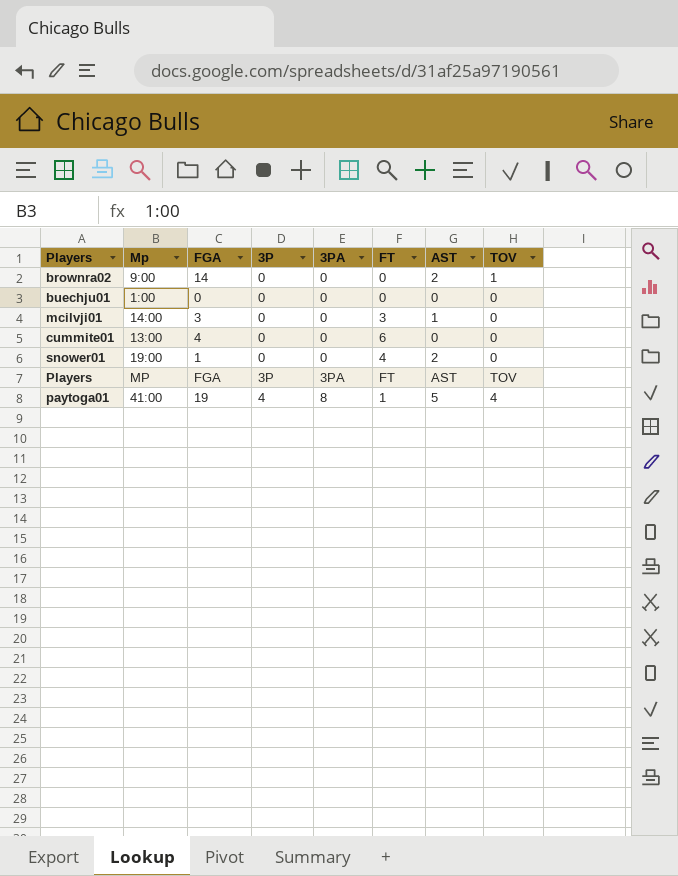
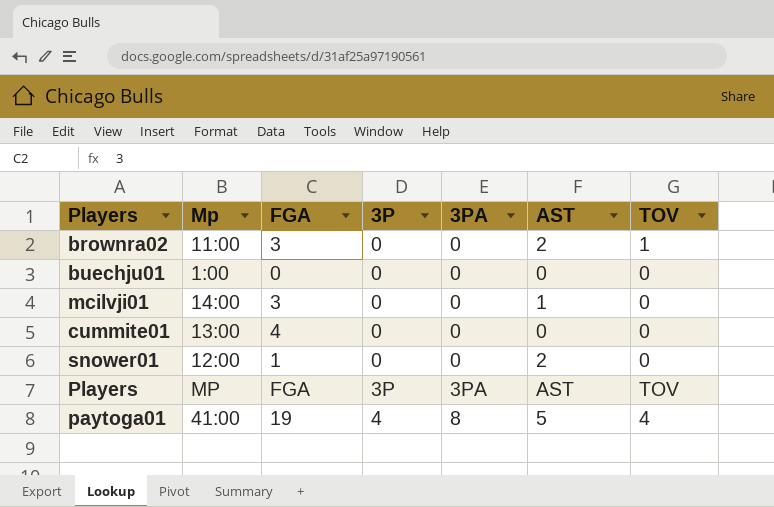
column FT | position: 6 -> none
brownra02 | Mp: 9:00 -> 11:00
brownra02 | FGA: 14 -> 3
snower01 | Mp: 19:00 -> 12:00

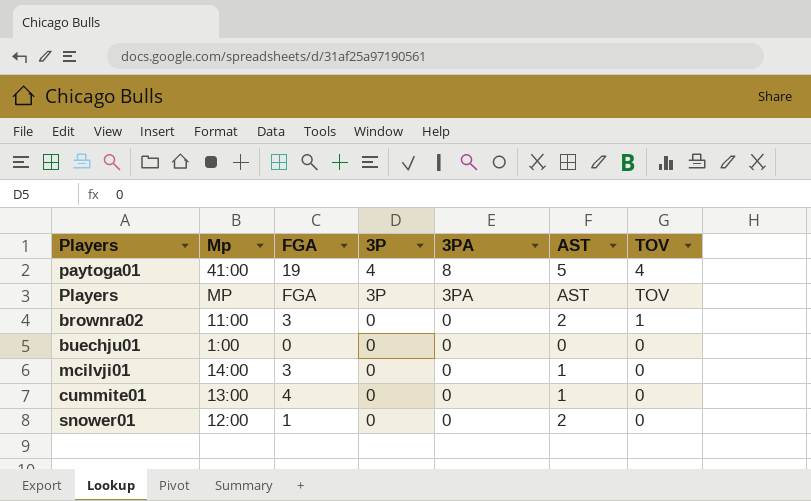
row order: 3P ascending -> 3P descending
cummite01 | AST: 0 -> 1

